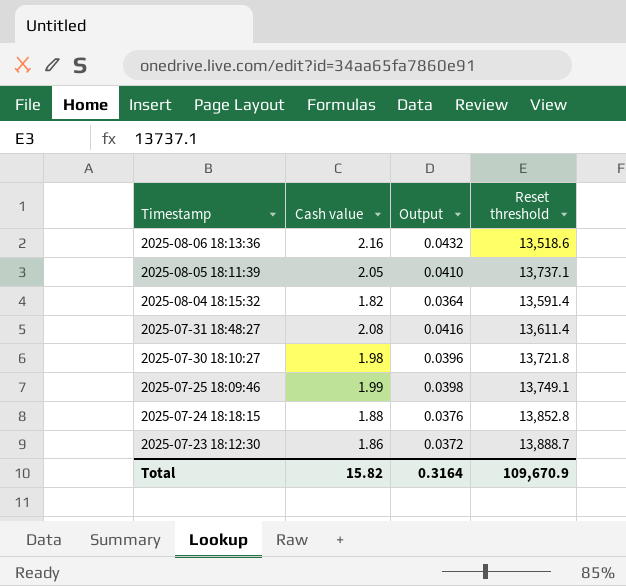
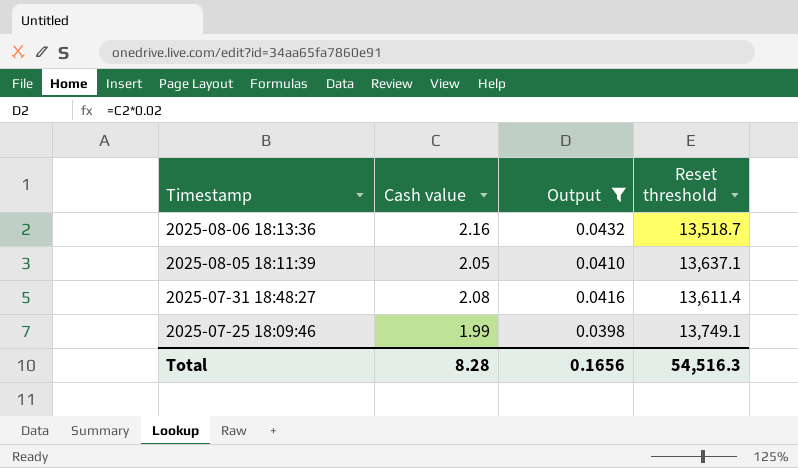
filter: none -> Output >= 0.0398
2025-08-06 18:13:36 | Reset threshold: 13,518.6 -> 13,518.7
2025-08-05 18:11:39 | Reset threshold: 13,737.1 -> 13,637.1
Total | Cash value: 15.82 -> 8.28
Total | Output: 0.3164 -> 0.1656
Total | Reset threshold: 109,670.9 -> 54,516.3

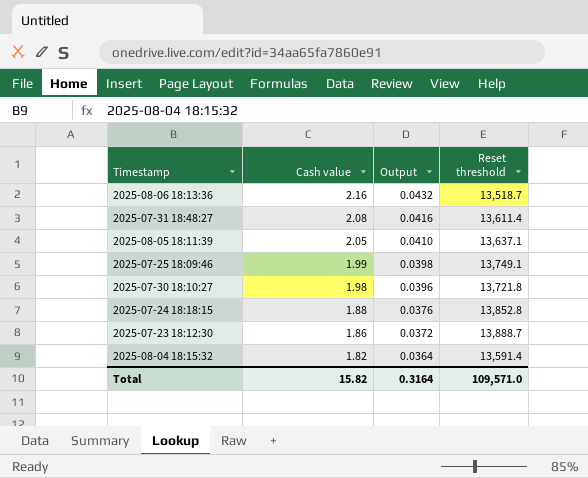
filter: Output >= 0.0398 -> none
row order: Timestamp descending -> Cash value descending
Total | Cash value: 8.28 -> 15.82
Total | Output: 0.1656 -> 0.3164
Total | Reset threshold: 54,516.3 -> 109,571.0

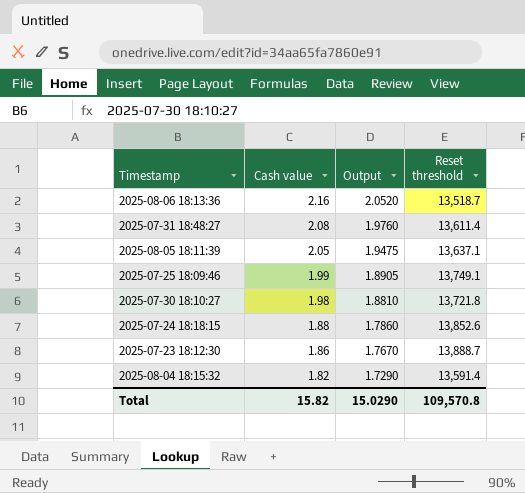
column Output | formula: [Cash value] * 0.02 -> [Cash value] * 0.95
2025-07-24 18:18:15 | Reset threshold: 13,852.8 -> 13,852.6
Total | Output: 0.3164 -> 15.0290
Total | Reset threshold: 109,571.0 -> 109,570.8

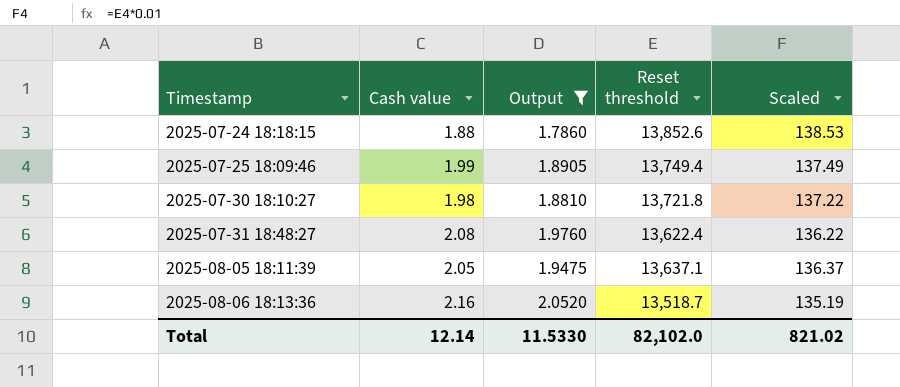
filter: none -> Output >= 1.7860
row order: Cash value descending -> Timestamp ascending
column Scaled | formula: none -> [Reset threshold] * 0.01
2025-07-25 18:09:46 | Reset threshold: 13,749.1 -> 13,749.4
2025-07-31 18:48:27 | Reset threshold: 13,611.4 -> 13,622.4
Total | Cash value: 15.82 -> 12.14
Total | Output: 15.0290 -> 11.5330
Total | Reset threshold: 109,570.8 -> 82,102.0

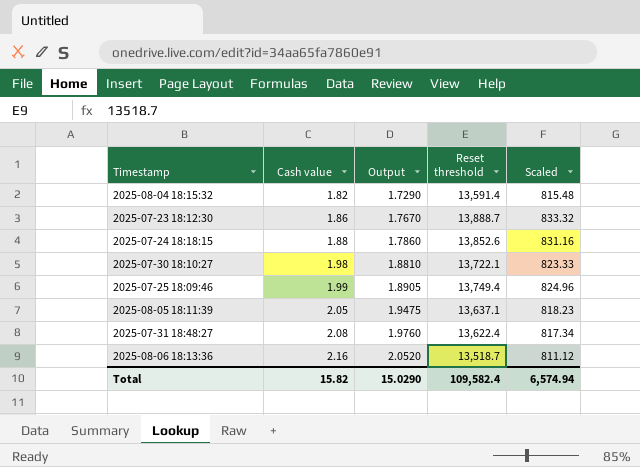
filter: Output >= 1.7860 -> none
row order: Timestamp ascending -> Cash value ascending
column Scaled | formula: [Reset threshold] * 0.01 -> [Reset threshold] * 0.06
2025-07-30 18:10:27 | Reset threshold: 13,721.8 -> 13,722.1
Total | Cash value: 12.14 -> 15.82
Total | Output: 11.5330 -> 15.0290
Total | Reset threshold: 82,102.0 -> 109,582.4
Total | Scaled: 821.02 -> 6,574.94

